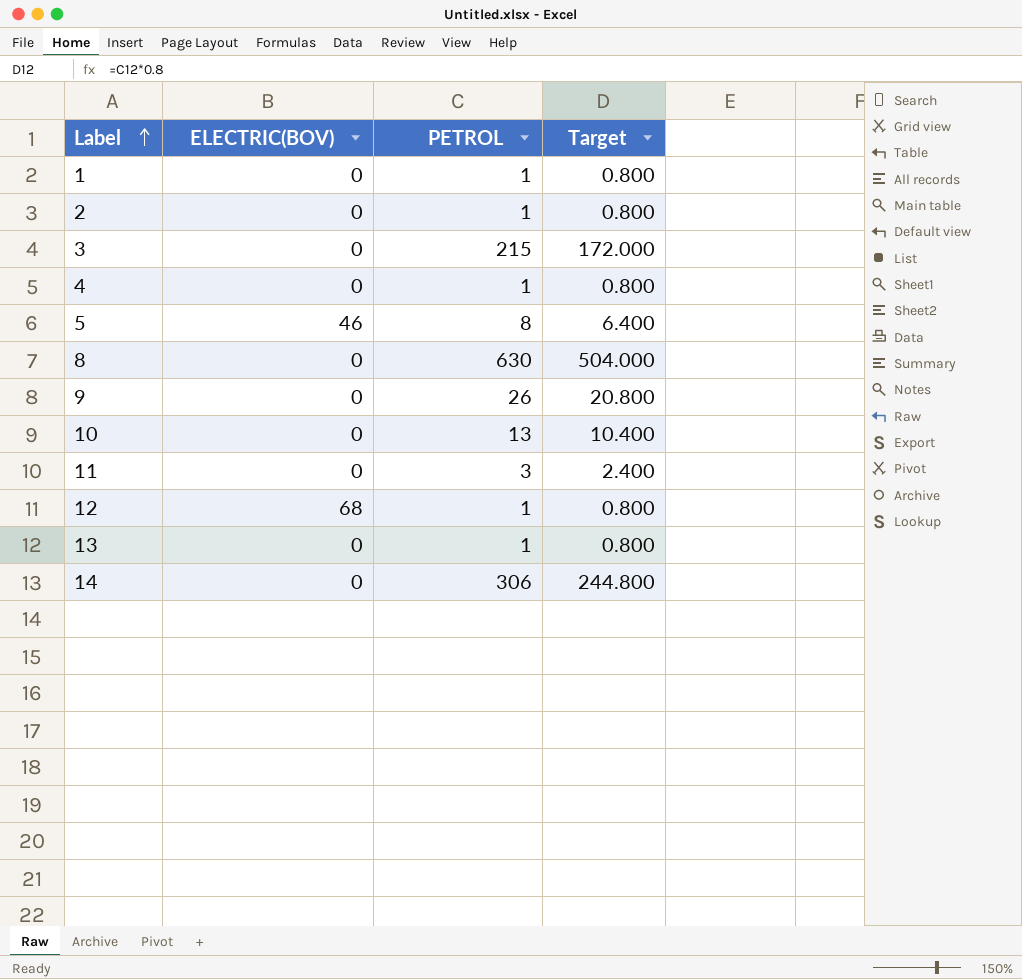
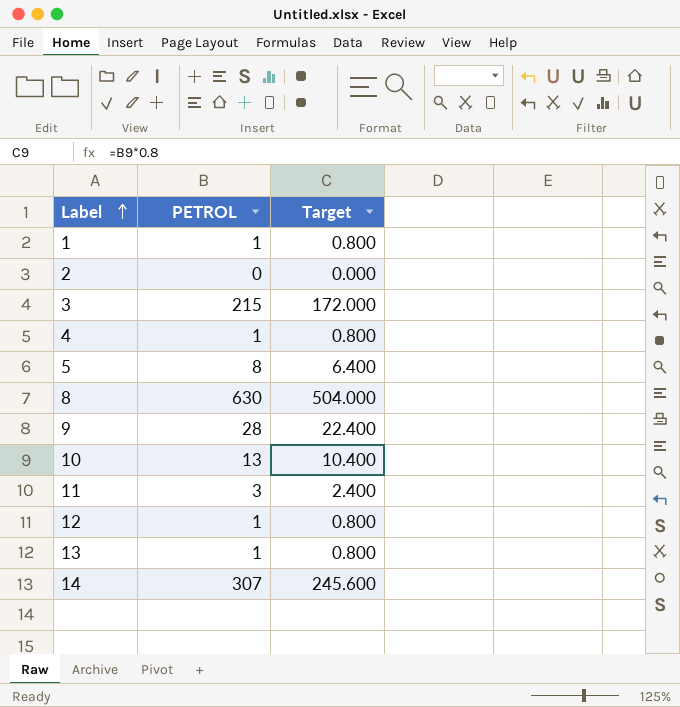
column ELECTRIC(BOV) | position: 2 -> none
2 | PETROL: 1 -> 0
2 | Target: 0.800 -> 0.000
9 | PETROL: 26 -> 28
9 | Target: 20.800 -> 22.400
14 | PETROL: 306 -> 307
14 | Target: 244.800 -> 245.600

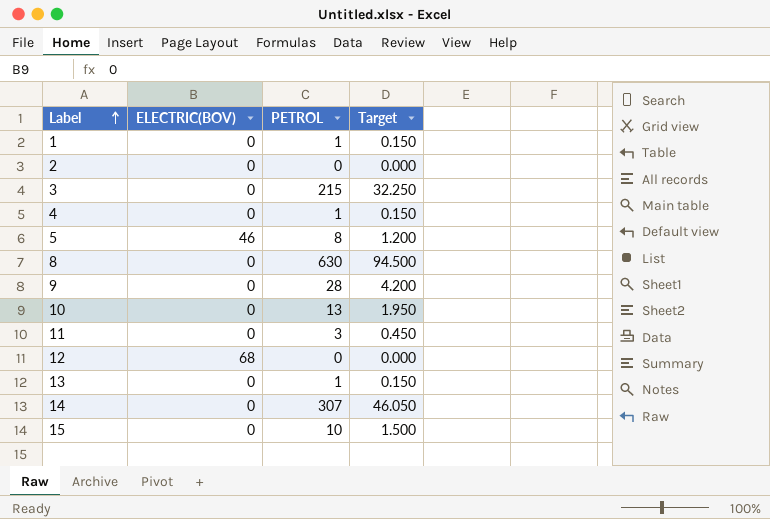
column ELECTRIC(BOV) | position: none -> 2
column Target | formula: [PETROL] * 0.8 -> [PETROL] * 0.15
12 | PETROL: 1 -> 0
row 15: none -> 0 | 10 | 1.500

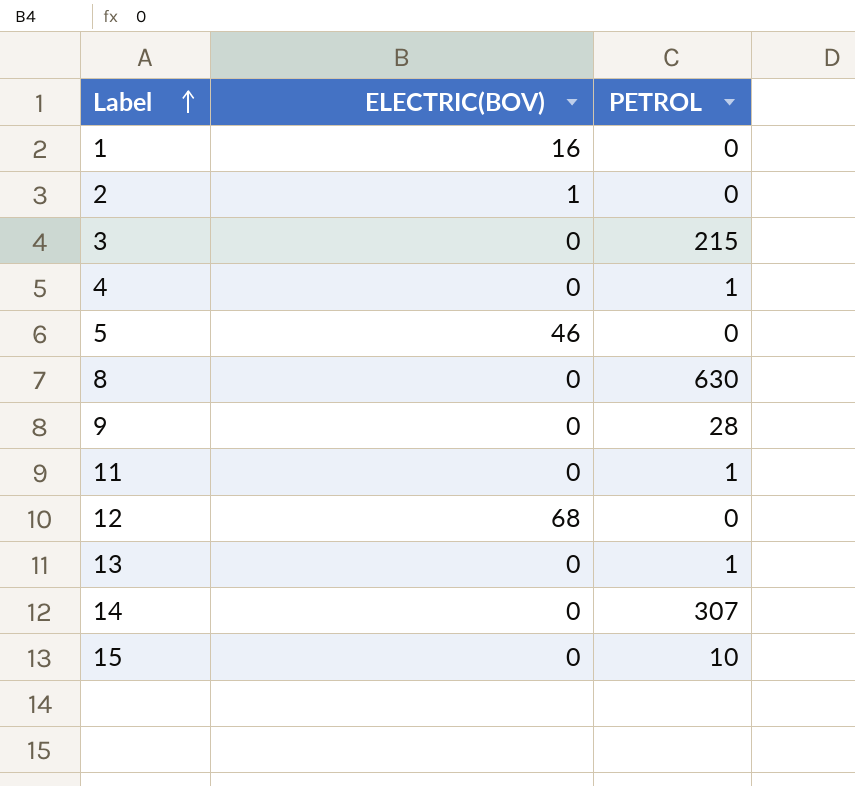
column Target | formula: [PETROL] * 0.15 -> none
row 10: 0 | 13 | 1.950 -> none
1 | ELECTRIC(BOV): 0 -> 16
1 | PETROL: 1 -> 0
2 | ELECTRIC(BOV): 0 -> 1
5 | PETROL: 8 -> 0
11 | PETROL: 3 -> 1

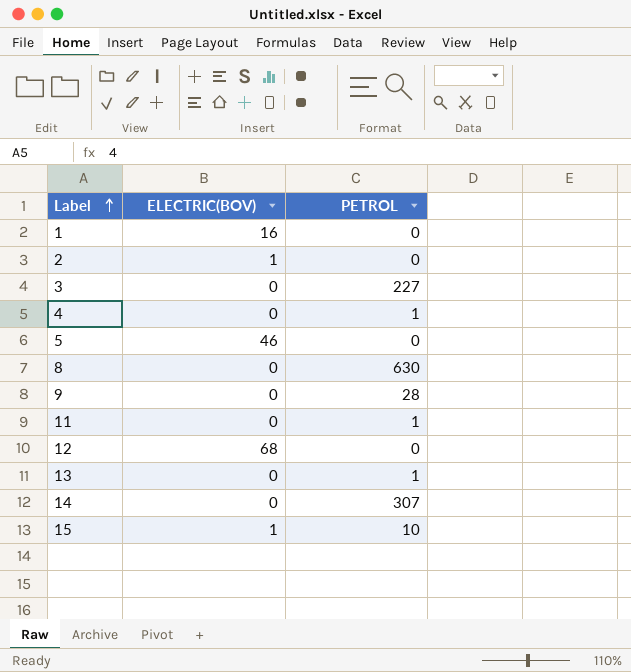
3 | PETROL: 215 -> 227
15 | ELECTRIC(BOV): 0 -> 1

